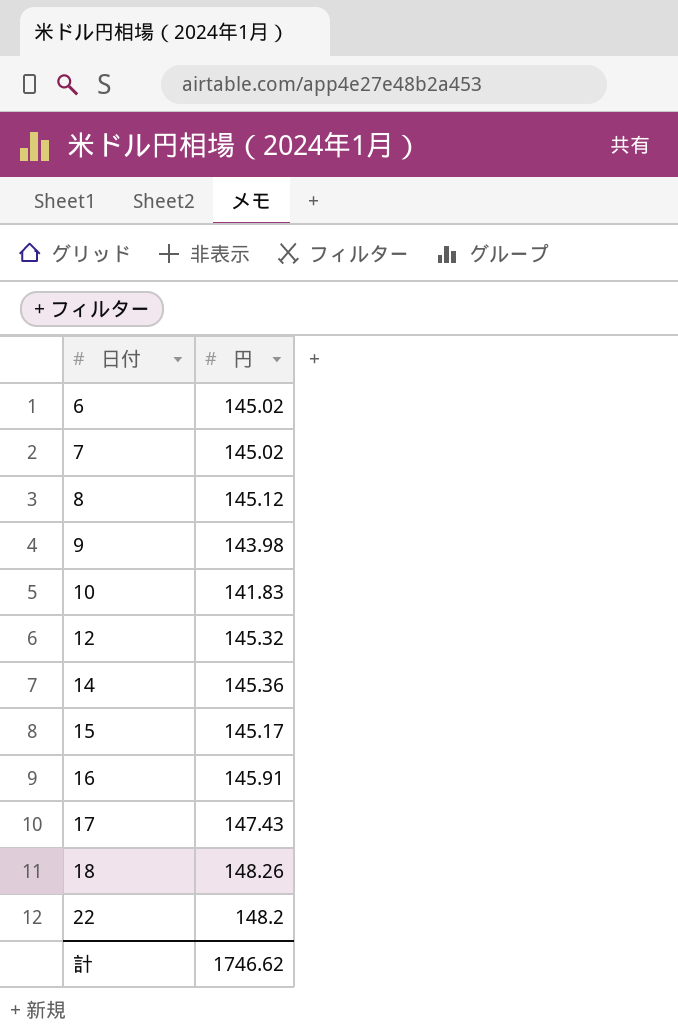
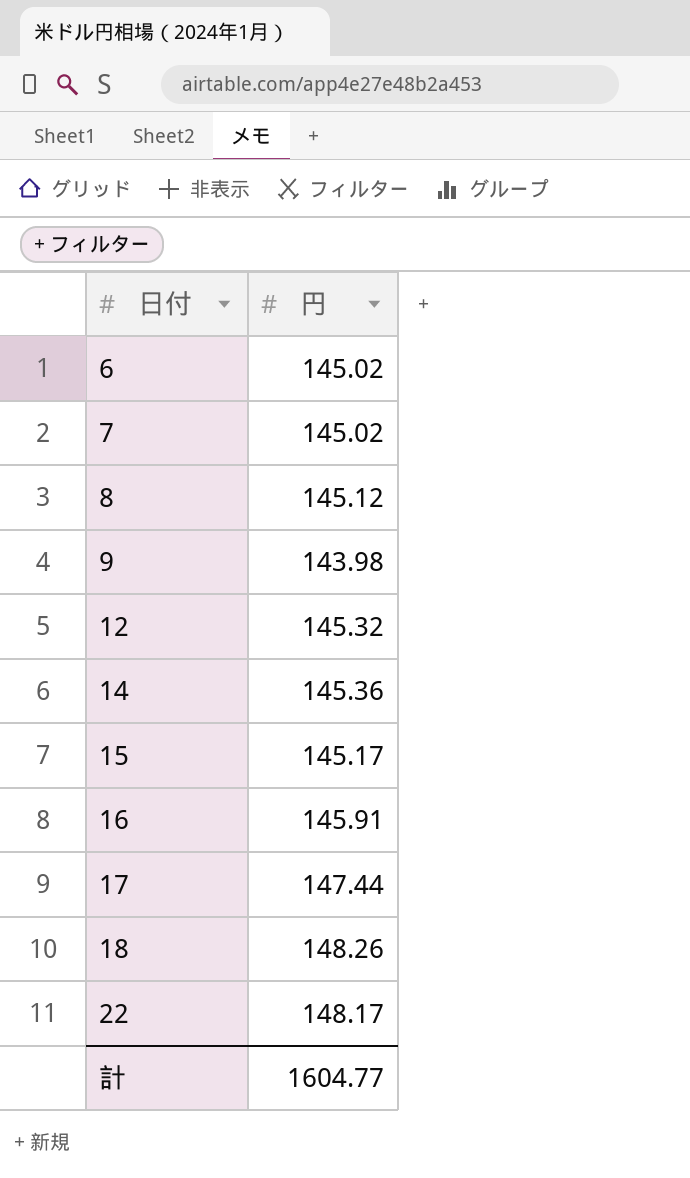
row 10: 141.83 -> none
17 | 円: 147.43 -> 147.44
22 | 円: 148.2 -> 148.17
計 | 円: 1746.62 -> 1604.77

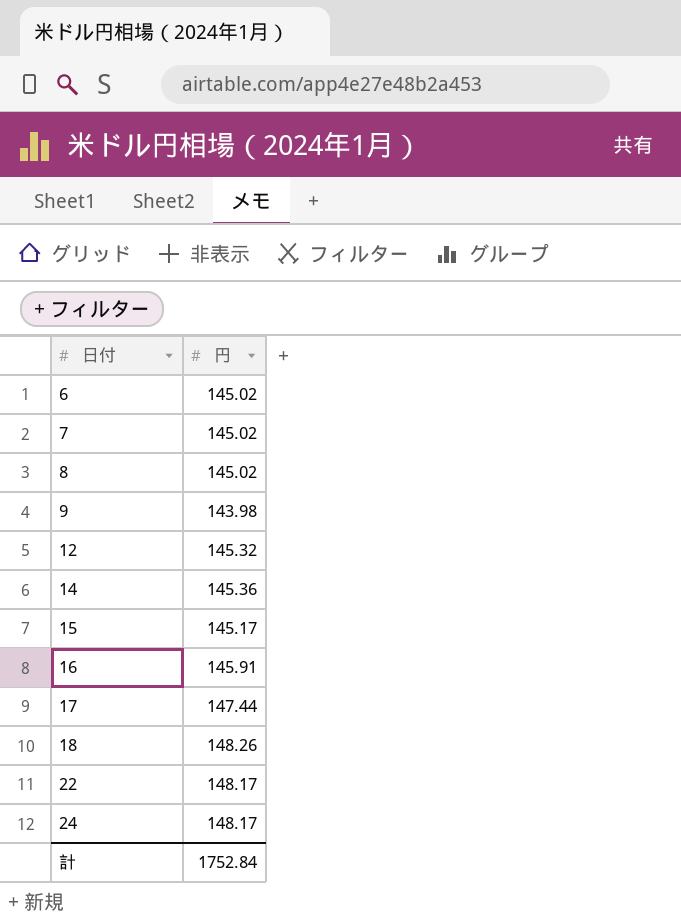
8 | 円: 145.12 -> 145.02
row 24: none -> 148.17
計 | 円: 1604.77 -> 1752.84

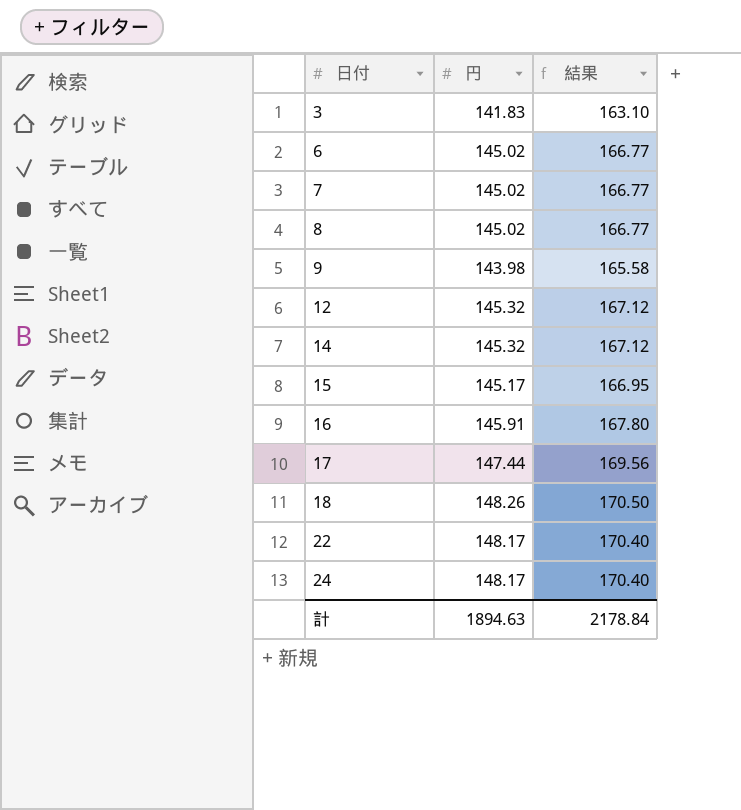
column 結果 | formula: none -> [円] * 1.15
row 3: none -> 141.83 | 163.10
14 | 円: 145.36 -> 145.32
計 | 円: 1752.84 -> 1894.63

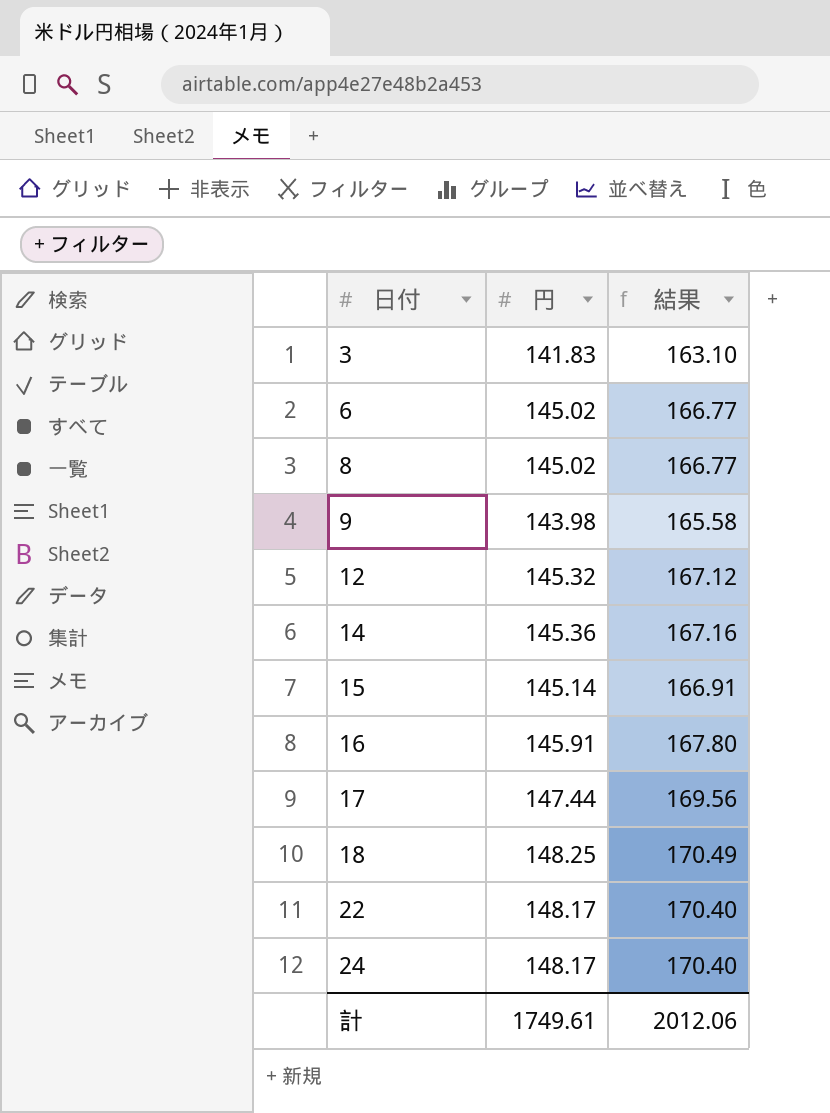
row 7: 145.02 | 166.77 -> none
14 | 円: 145.32 -> 145.36
14 | 結果: 167.12 -> 167.16
15 | 円: 145.17 -> 145.14
15 | 結果: 166.95 -> 166.91
18 | 円: 148.26 -> 148.25
18 | 結果: 170.50 -> 170.49
計 | 円: 1894.63 -> 1749.61
計 | 結果: 2178.84 -> 2012.06

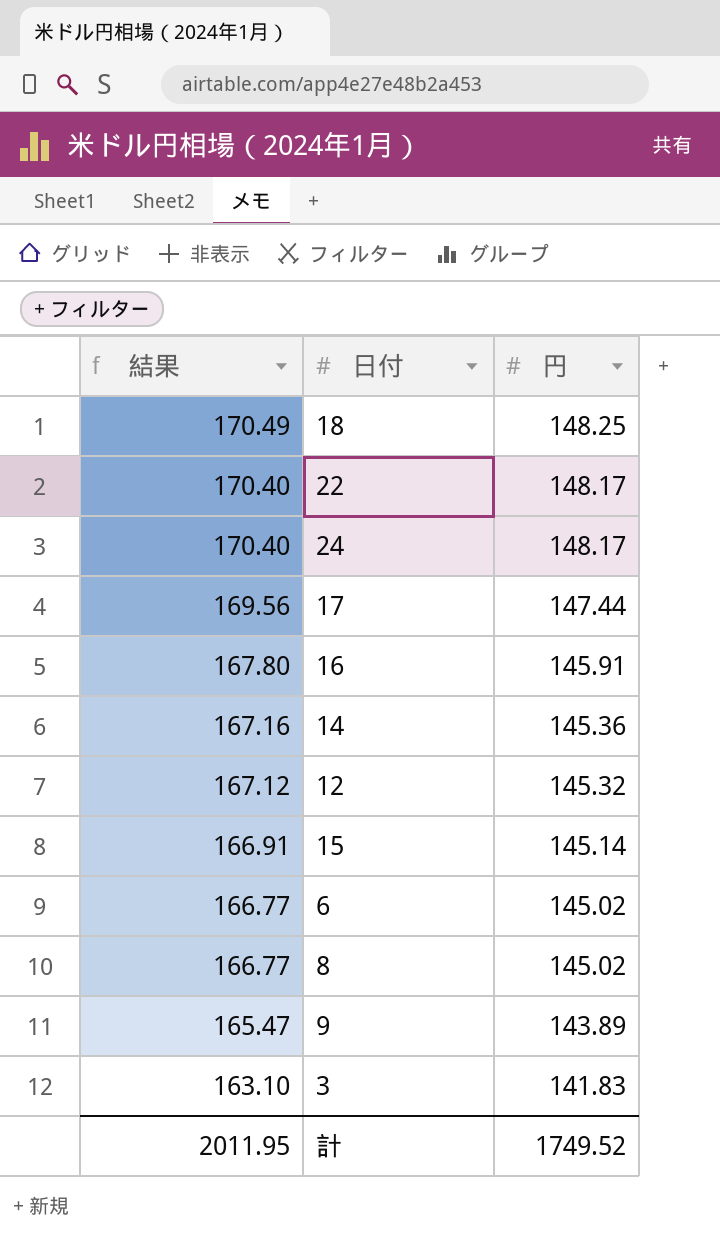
row order: 日付 ascending -> 結果 descending
column 結果 | position: 3 -> 1
9 | 結果: 165.58 -> 165.47
9 | 円: 143.98 -> 143.89
計 | 結果: 2012.06 -> 2011.95
計 | 円: 1749.61 -> 1749.52

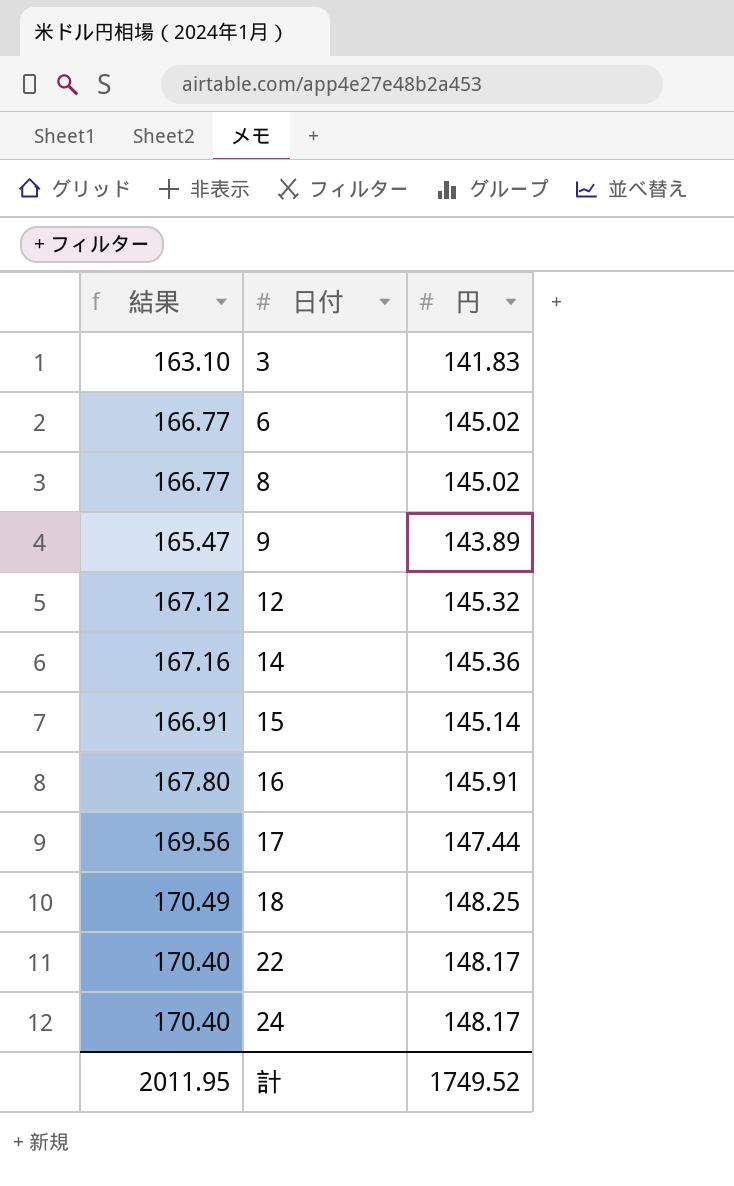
row order: 結果 descending -> 日付 ascending

